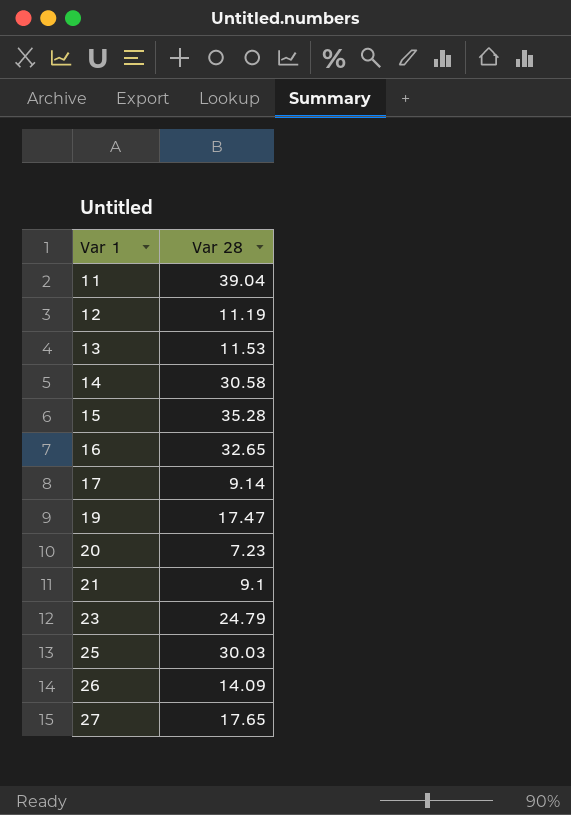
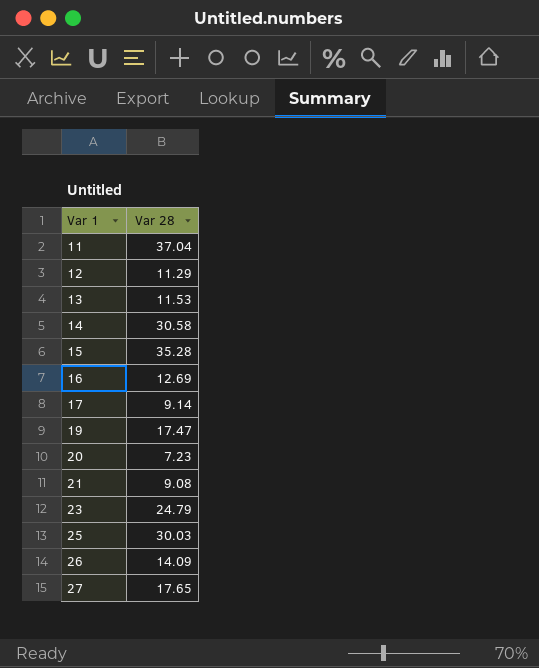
11 | Var 28: 39.04 -> 37.04
12 | Var 28: 11.19 -> 11.29
16 | Var 28: 32.65 -> 12.69
21 | Var 28: 9.1 -> 9.08

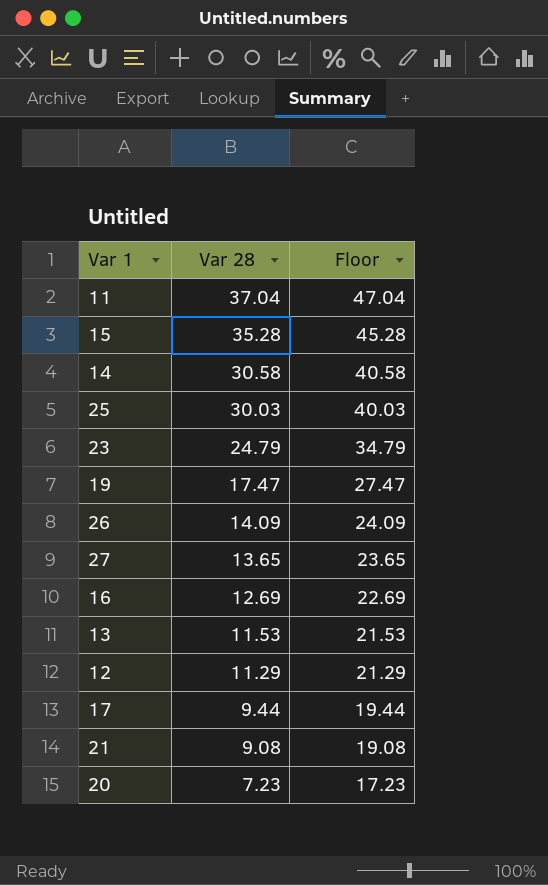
row order: Var 1 ascending -> Var 28 descending
column Floor | formula: none -> [Var 28] + 10
27 | Var 28: 17.65 -> 13.65
17 | Var 28: 9.14 -> 9.44

